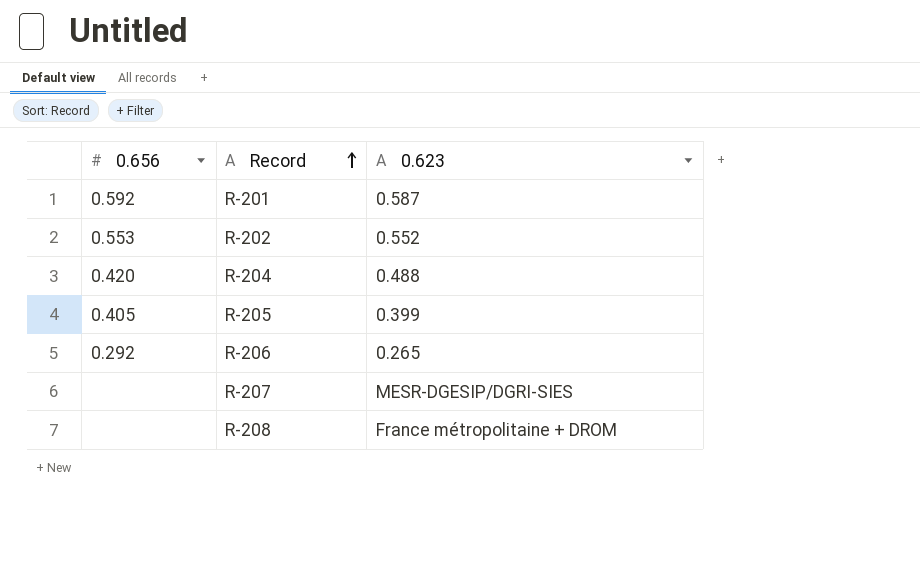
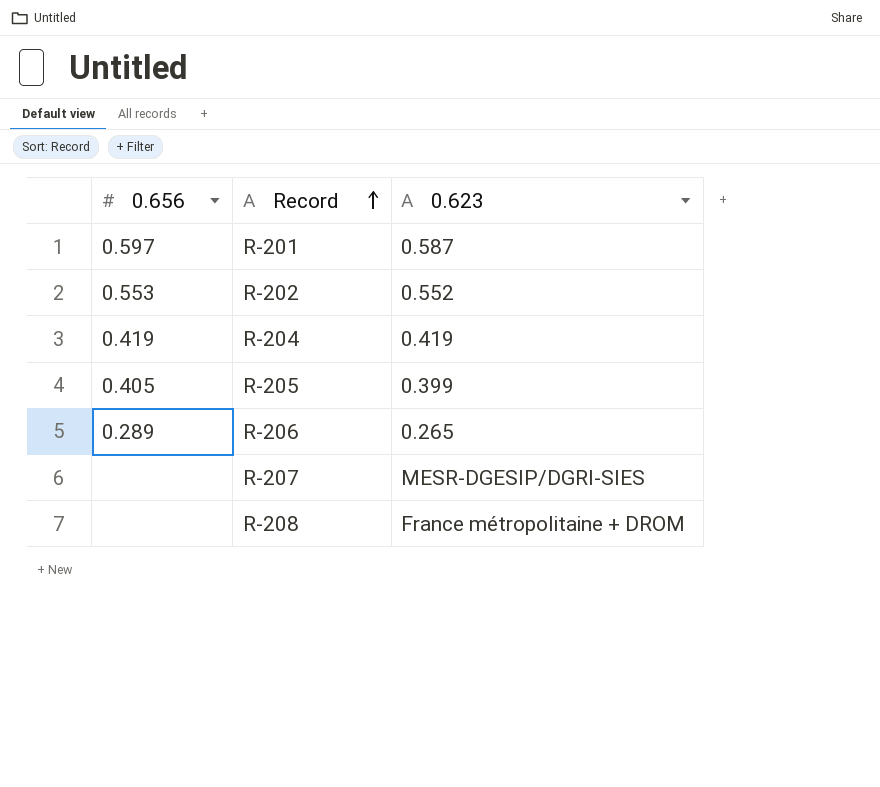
R-201 | 0.656: 0.592 -> 0.597
R-204 | 0.656: 0.420 -> 0.419
R-204 | 0.623: 0.488 -> 0.419
R-206 | 0.656: 0.292 -> 0.289

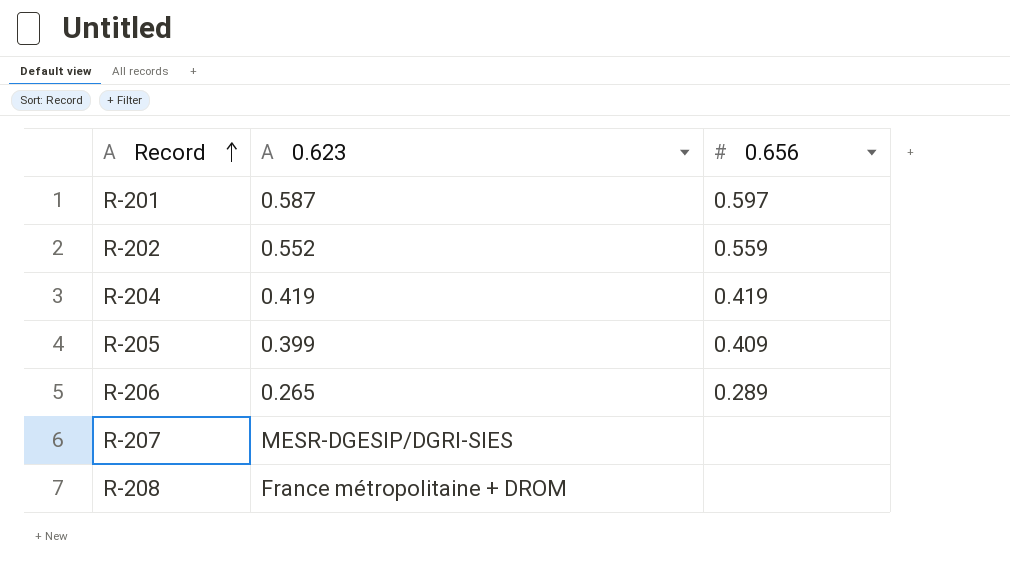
column 0.656 | position: 1 -> 3
R-202 | 0.656: 0.553 -> 0.559
R-205 | 0.656: 0.405 -> 0.409

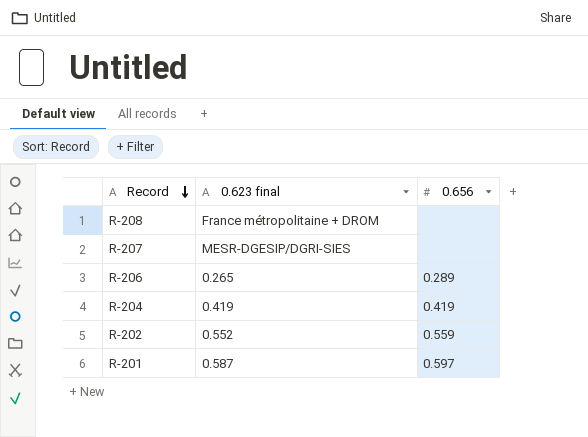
row order: Record ascending -> Record descending
column name: 0.623 -> 0.623 final
row R-205: 0.399 | 0.409 -> none

